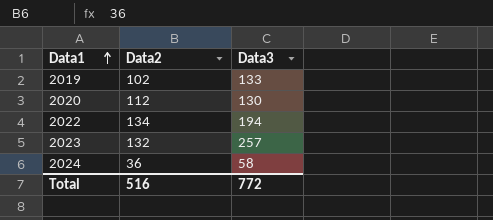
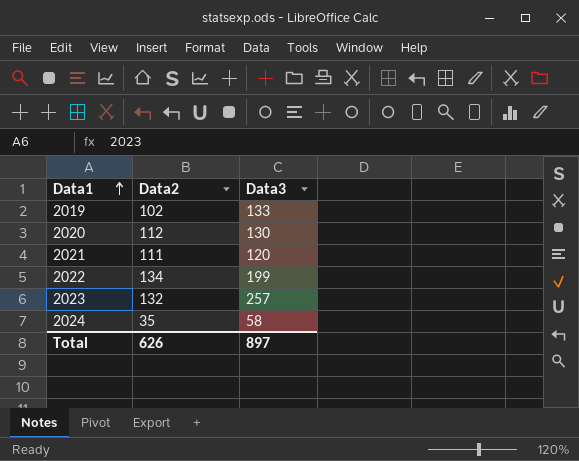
row 2021: none -> 111 | 120
2022 | Data3: 194 -> 199
2024 | Data2: 36 -> 35
Total | Data2: 516 -> 626
Total | Data3: 772 -> 897

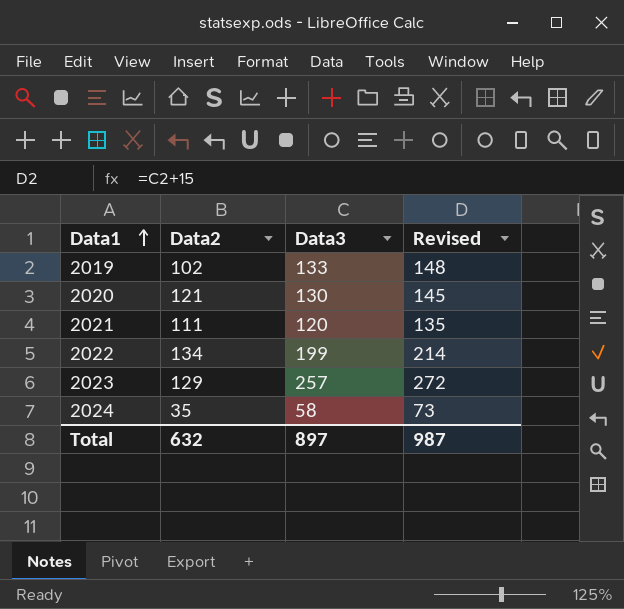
column Revised | formula: none -> [Data3] + 15
2020 | Data2: 112 -> 121
2023 | Data2: 132 -> 129
Total | Data2: 626 -> 632

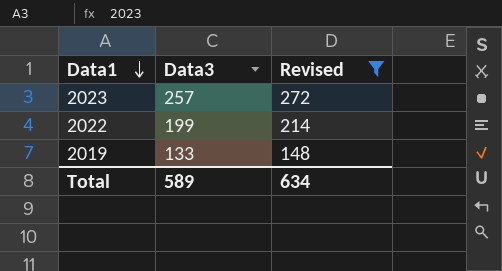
filter: none -> Revised >= 148
row order: Data1 ascending -> Data1 descending
column Data2 | position: 2 -> none
Total | Data3: 897 -> 589
Total | Revised: 987 -> 634

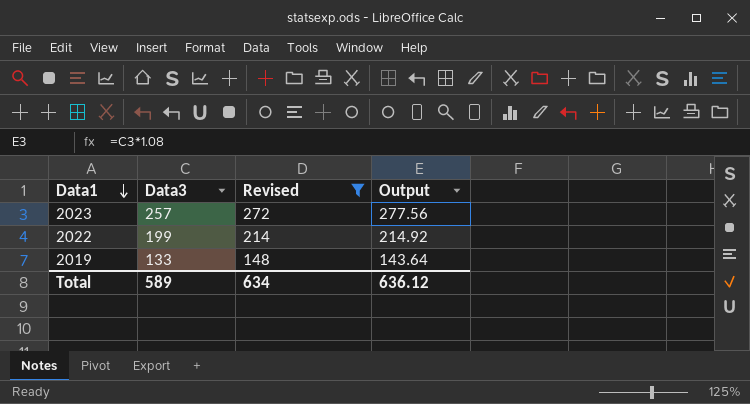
column Output | formula: none -> [Data3] * 1.08

